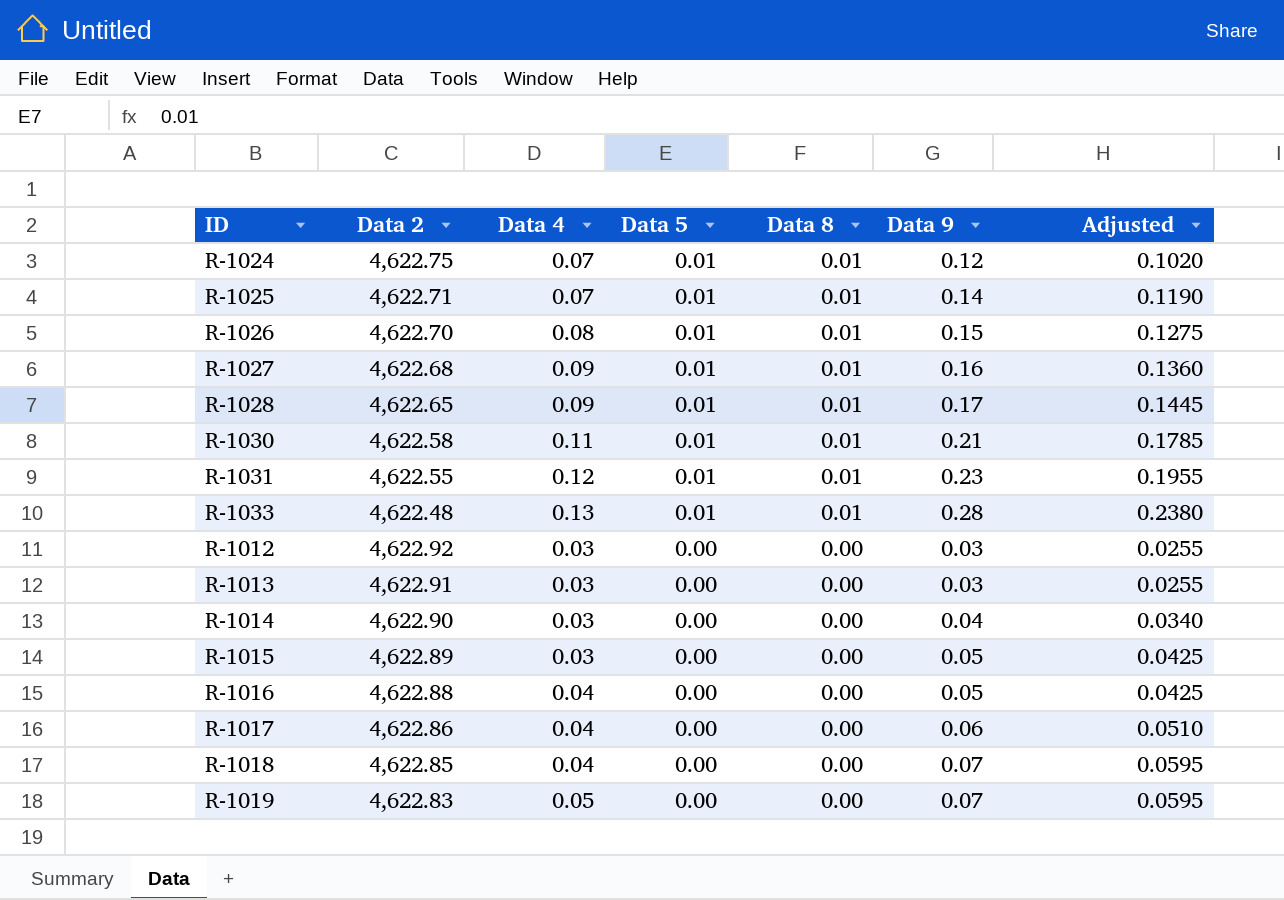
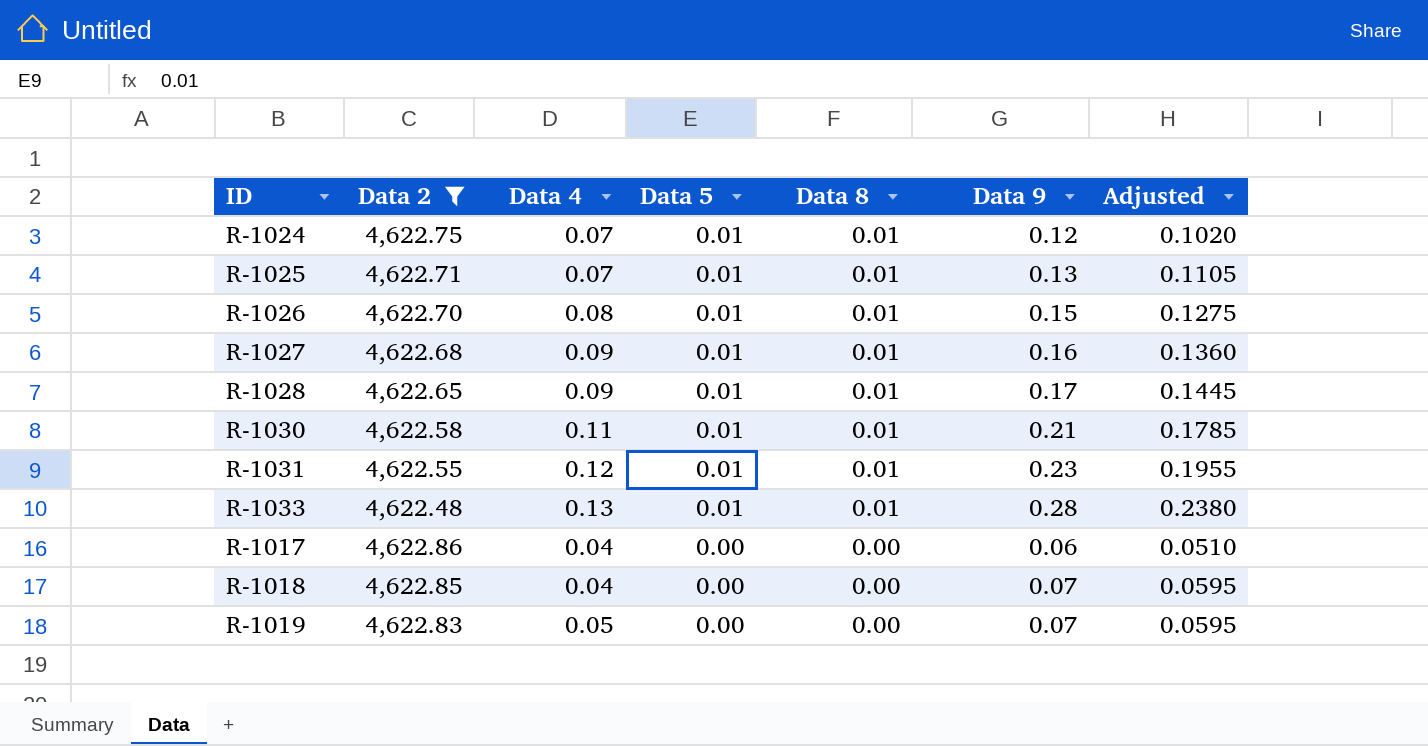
filter: none -> Data 2 <= 4,622.86
R-1025 | Data 9: 0.14 -> 0.13
R-1025 | Adjusted: 0.1190 -> 0.1105

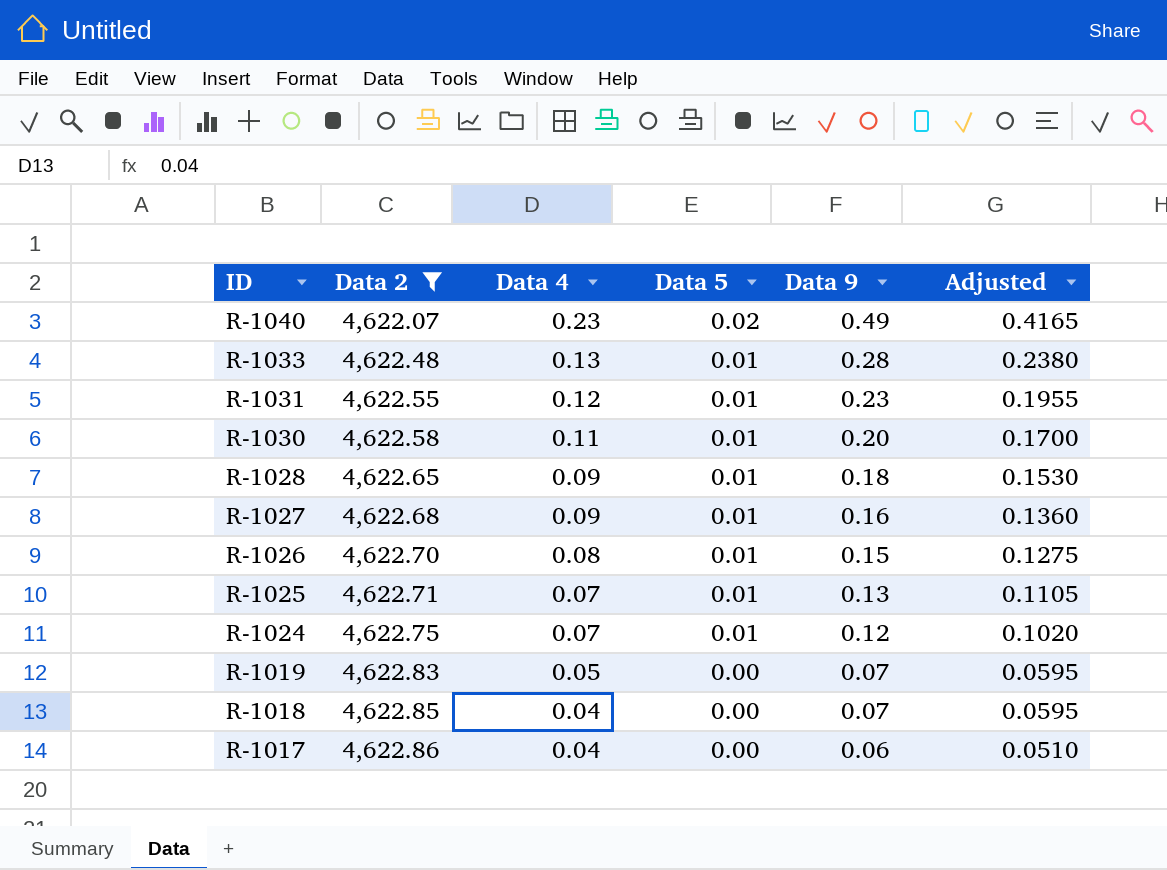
row order: Data 5 descending -> ID descending
column Data 8 | position: 5 -> none
row R-1040: none -> 4,622.07 | 0.23 | 0.02 | 0.49 | 0.4165
R-1030 | Data 9: 0.21 -> 0.20
R-1030 | Adjusted: 0.1785 -> 0.1700
R-1028 | Data 9: 0.17 -> 0.18
R-1028 | Adjusted: 0.1445 -> 0.1530

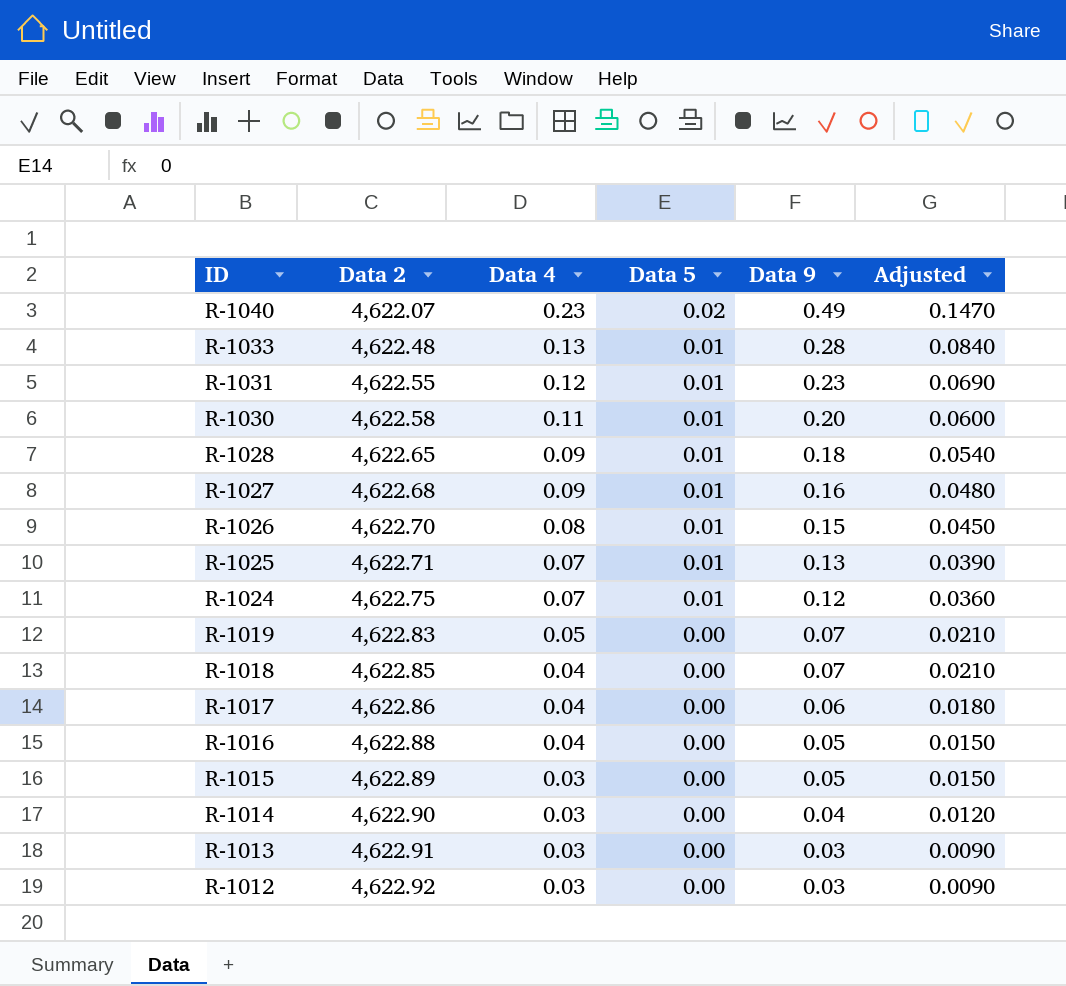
filter: Data 2 <= 4,622.86 -> none
column Adjusted | formula: [Data 9] * 0.85 -> [Data 9] * 0.3

